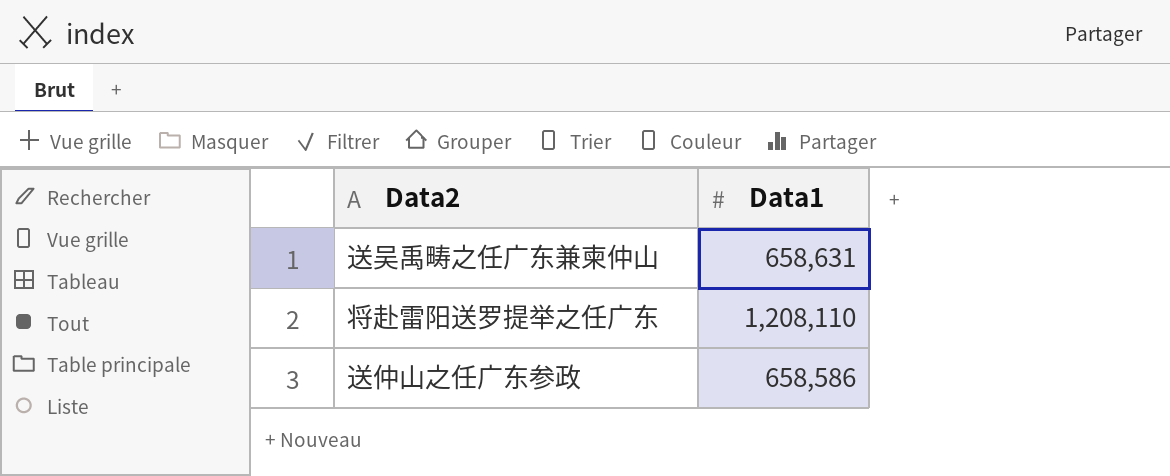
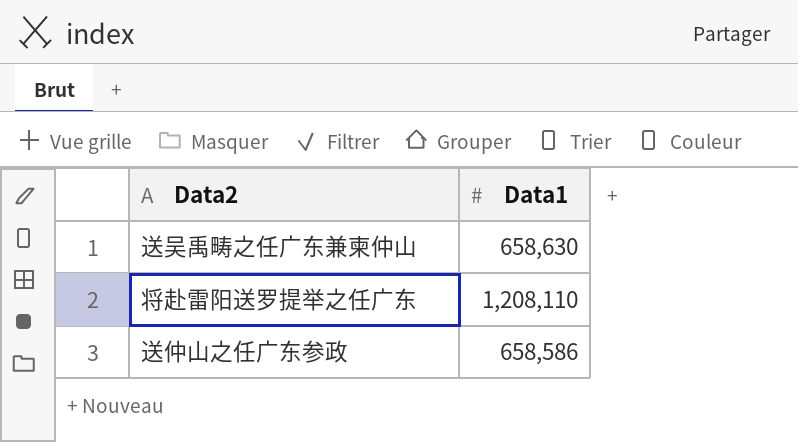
送吴禹畴之任广东兼柬仲山 | Data1: 658,631 -> 658,630

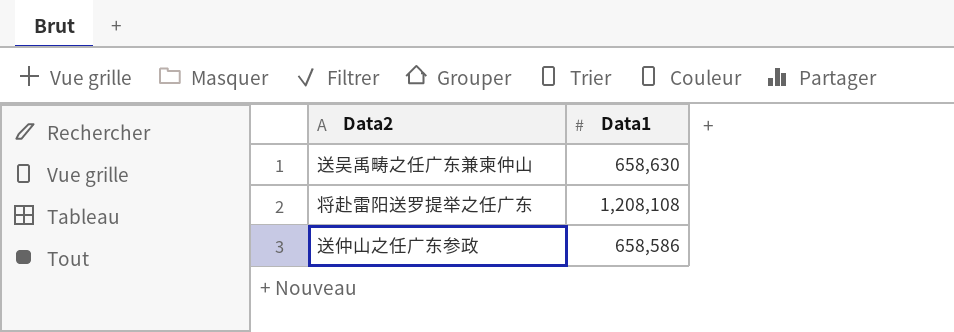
将赴雷阳送罗提举之任广东 | Data1: 1,208,110 -> 1,208,108

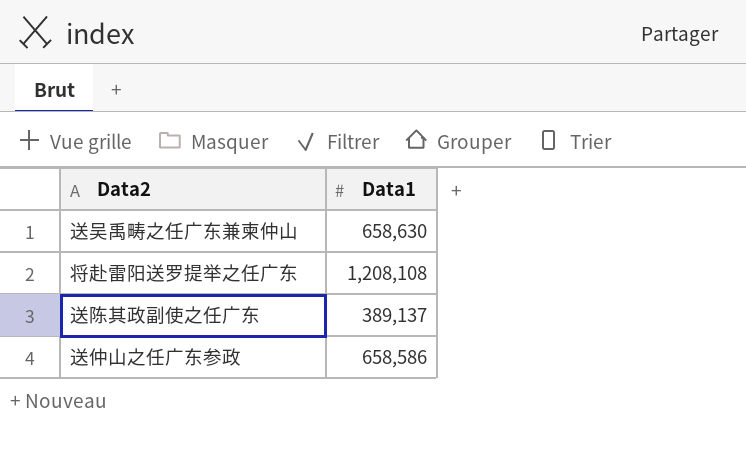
row 送陈其政副使之任广东: none -> 389,137

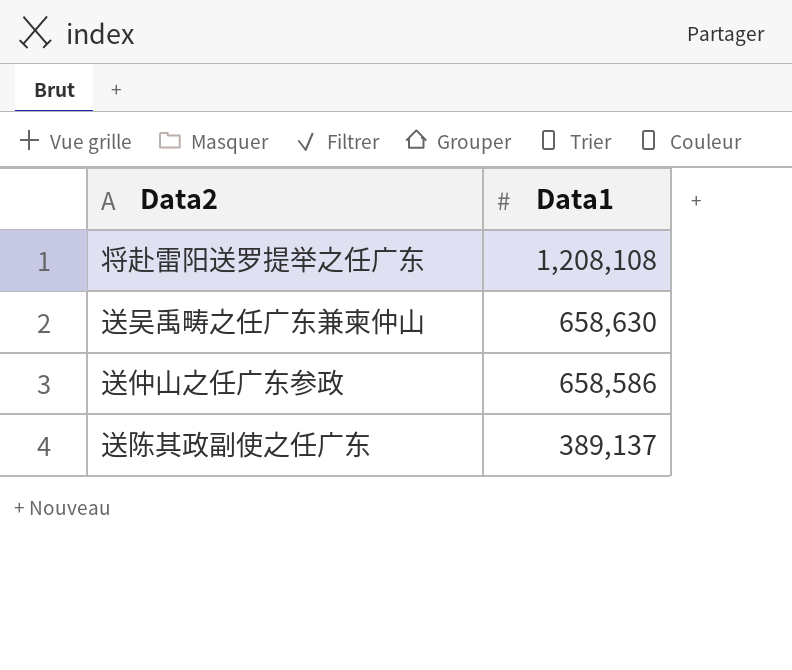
row order: none -> Data1 descending

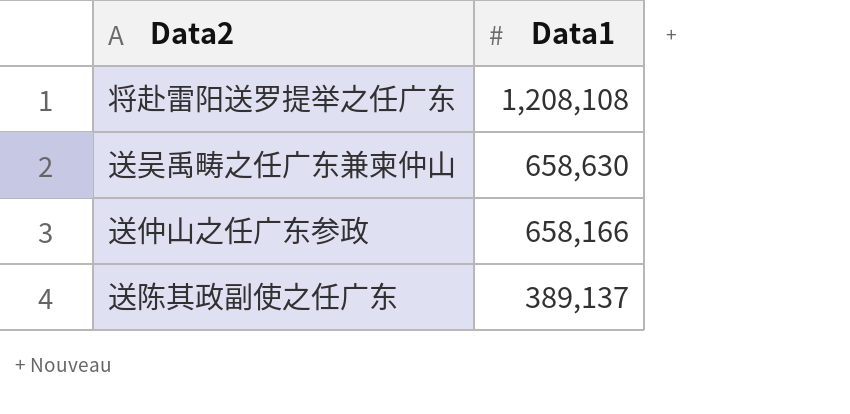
送仲山之任广东参政 | Data1: 658,586 -> 658,166

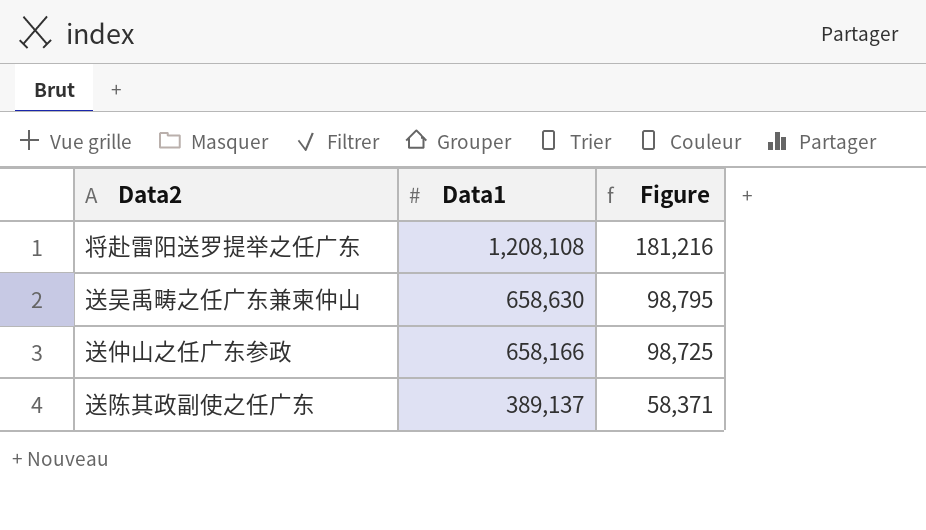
column Figure | formula: none -> [Data1] * 0.15

